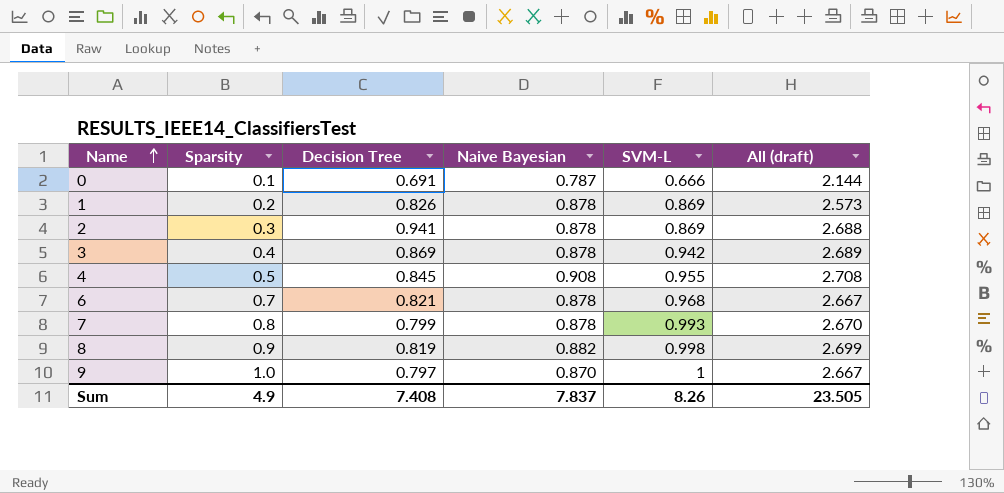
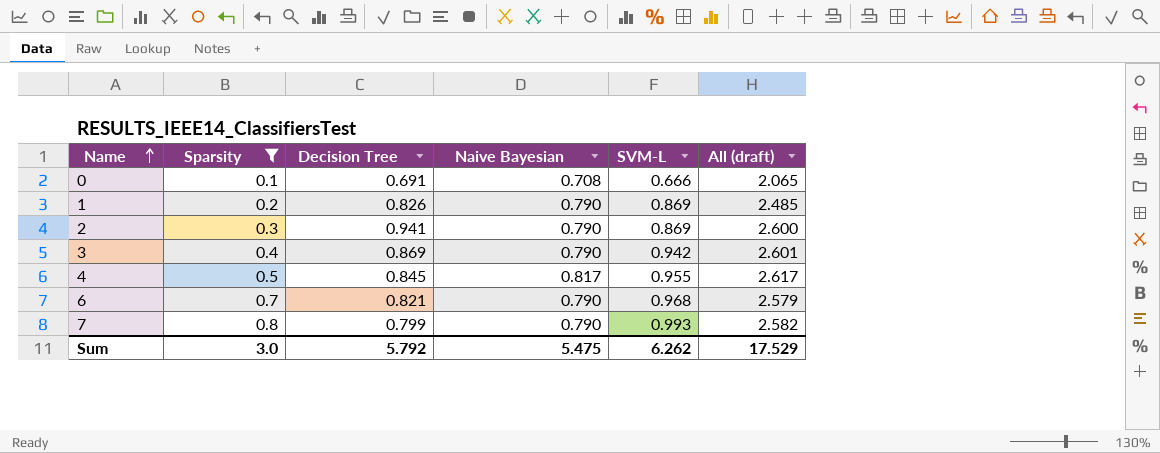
filter: none -> Sparsity <= 0.8
0 | Naive Bayesian: 0.787 -> 0.708
0 | All (draft): 2.144 -> 2.065
1 | Naive Bayesian: 0.878 -> 0.790
1 | All (draft): 2.573 -> 2.485
2 | Naive Bayesian: 0.878 -> 0.790
2 | All (draft): 2.688 -> 2.600
3 | Naive Bayesian: 0.878 -> 0.790
3 | All (draft): 2.689 -> 2.601
4 | Naive Bayesian: 0.908 -> 0.817
4 | All (draft): 2.708 -> 2.617
6 | Naive Bayesian: 0.878 -> 0.790
6 | All (draft): 2.667 -> 2.579
7 | Naive Bayesian: 0.878 -> 0.790
7 | All (draft): 2.670 -> 2.582
Sum | Sparsity: 4.9 -> 3.0
Sum | Decision Tree: 7.408 -> 5.792
Sum | Naive Bayesian: 7.837 -> 5.475
Sum | SVM-L: 8.26 -> 6.262
Sum | All (draft): 23.505 -> 17.529

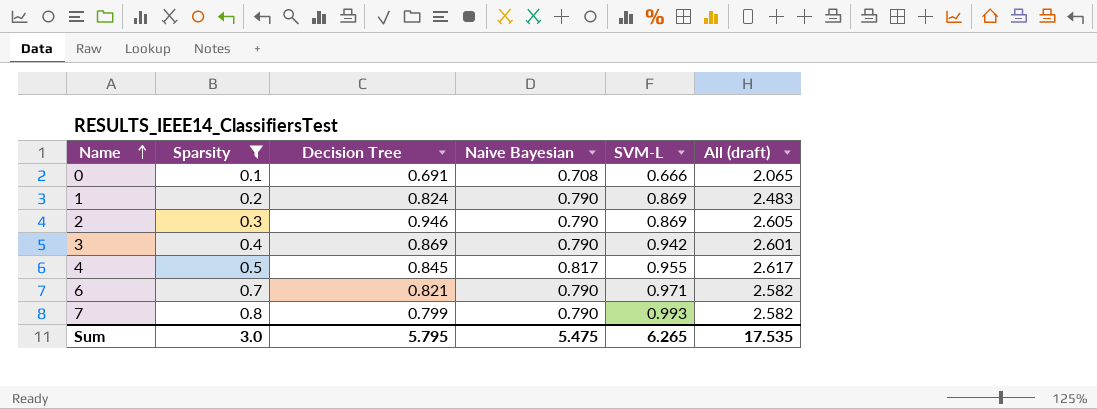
1 | Decision Tree: 0.826 -> 0.824
1 | All (draft): 2.485 -> 2.483
2 | Decision Tree: 0.941 -> 0.946
2 | All (draft): 2.600 -> 2.605
6 | SVM-L: 0.968 -> 0.971
6 | All (draft): 2.579 -> 2.582
Sum | Decision Tree: 5.792 -> 5.795
Sum | SVM-L: 6.262 -> 6.265
Sum | All (draft): 17.529 -> 17.535

